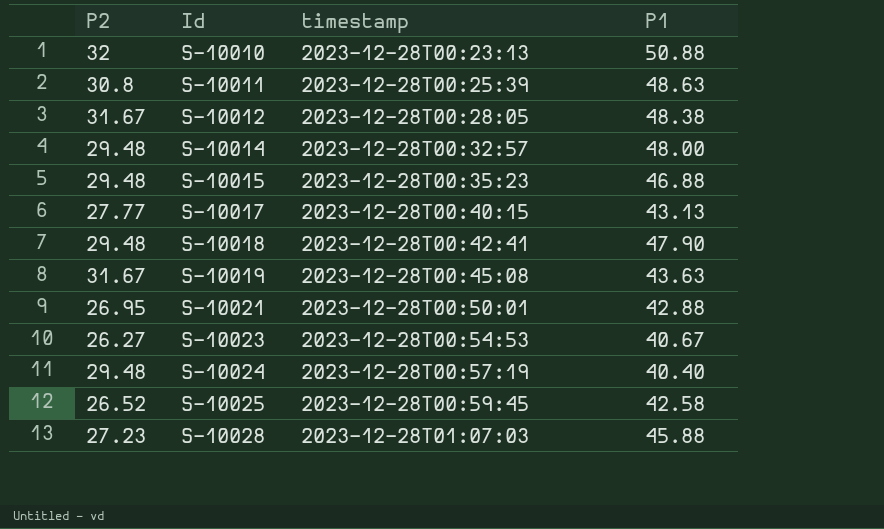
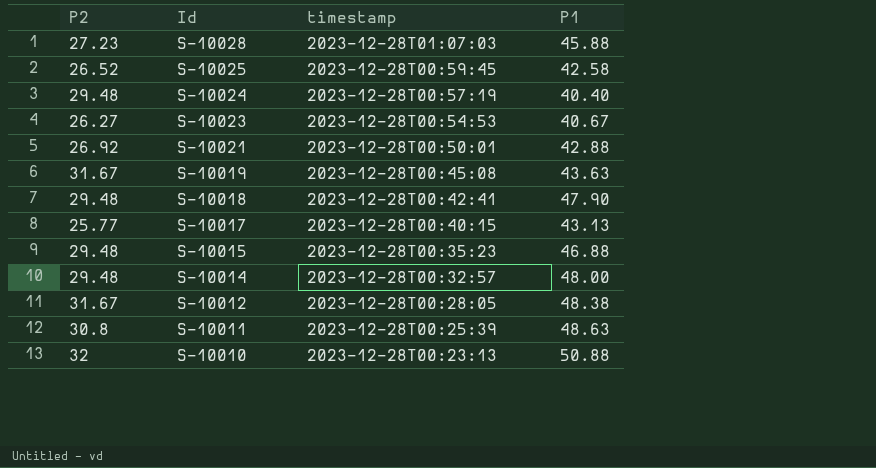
row order: Id ascending -> Id descending
S-10021 | P2: 26.95 -> 26.92
S-10017 | P2: 27.77 -> 25.77

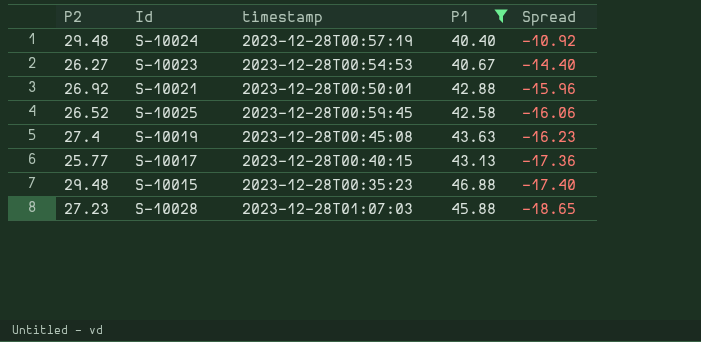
filter: none -> P1 <= 46.88
row order: Id descending -> Spread descending
column Spread | formula: none -> [P2] - [P1]
S-10019 | P2: 31.67 -> 27.4

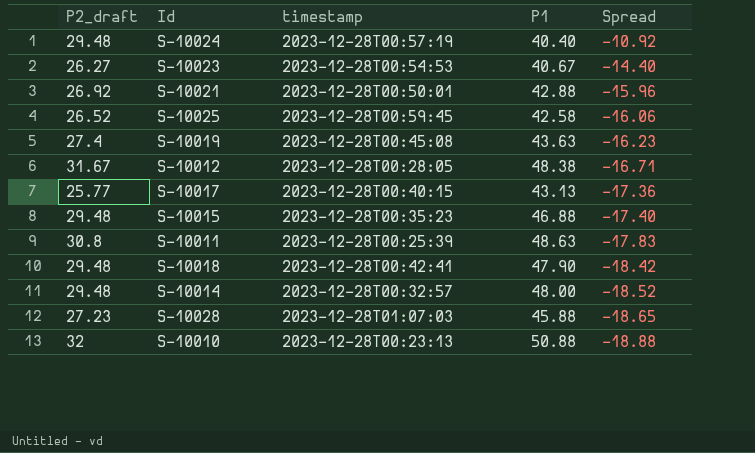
filter: P1 <= 46.88 -> none
column name: P2 -> P2_draft

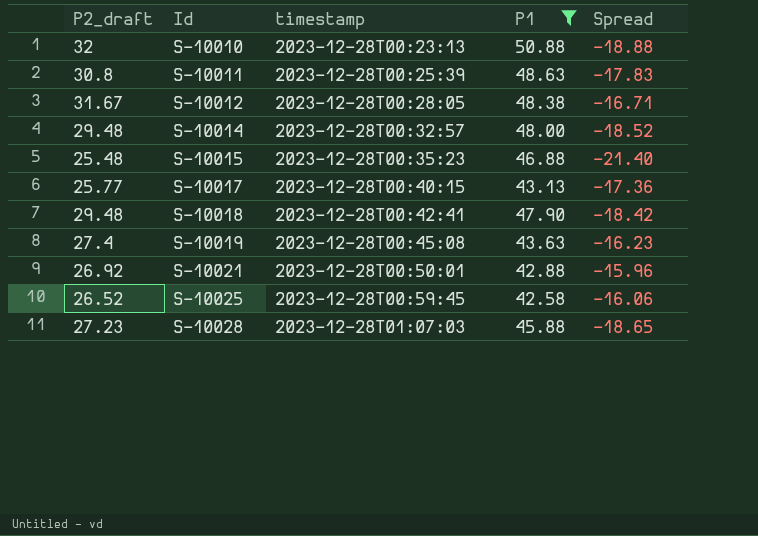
filter: none -> P1 >= 42.58
row order: Spread descending -> Id ascending
S-10015 | P2_draft: 29.48 -> 25.48
S-10015 | Spread: -17.40 -> -21.40

